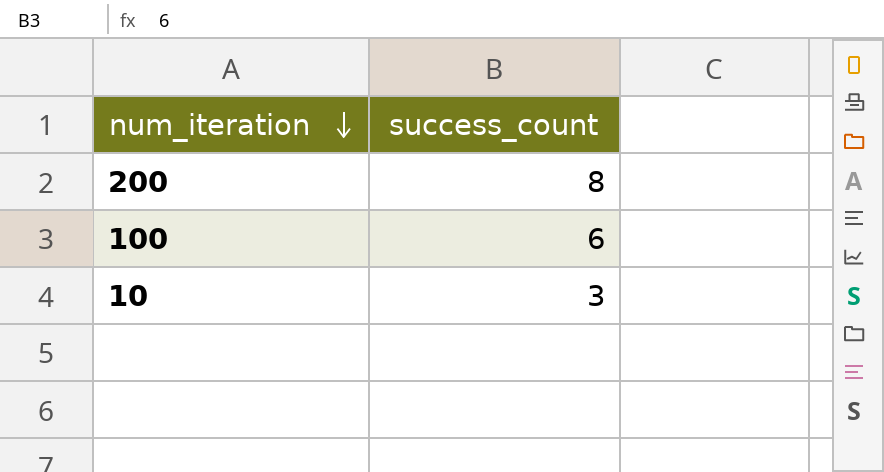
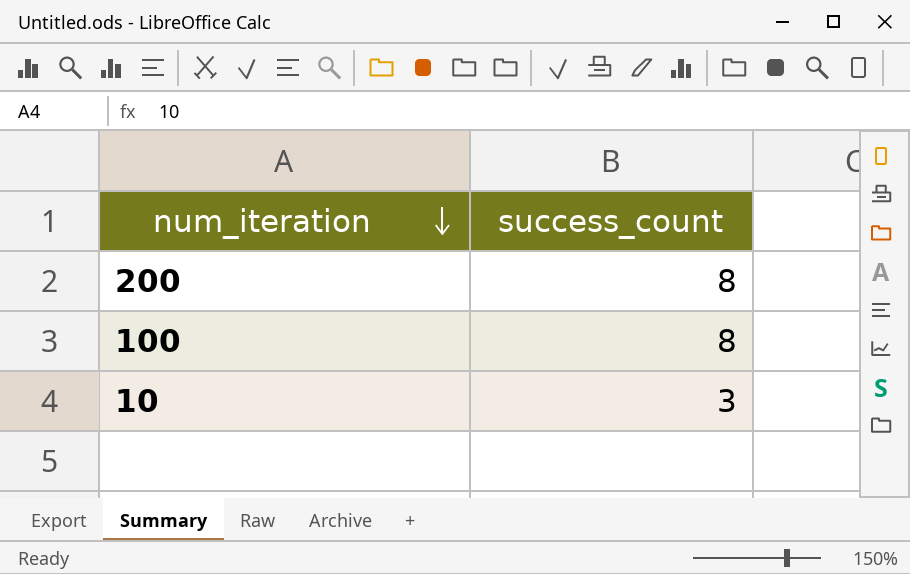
100 | success_count: 6 -> 8

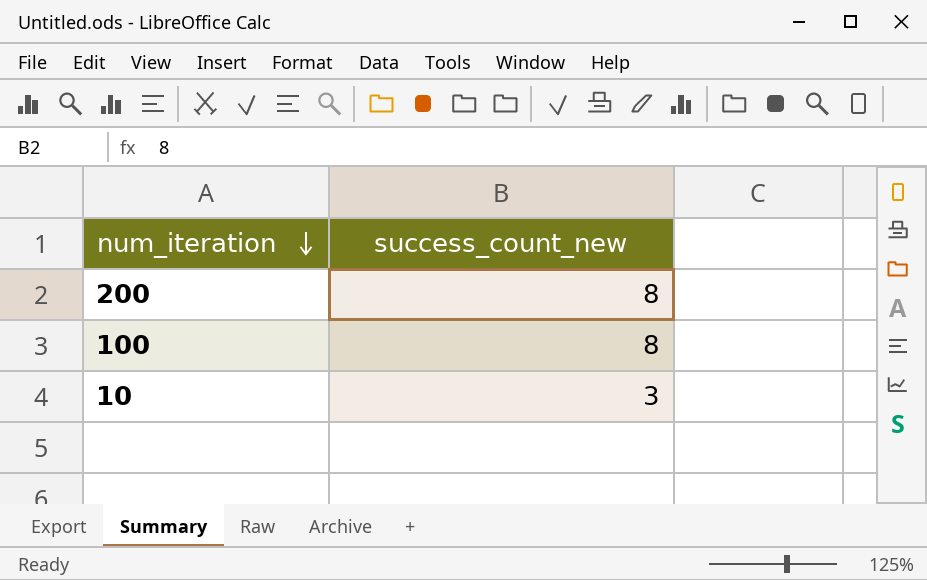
column name: success_count -> success_count_new

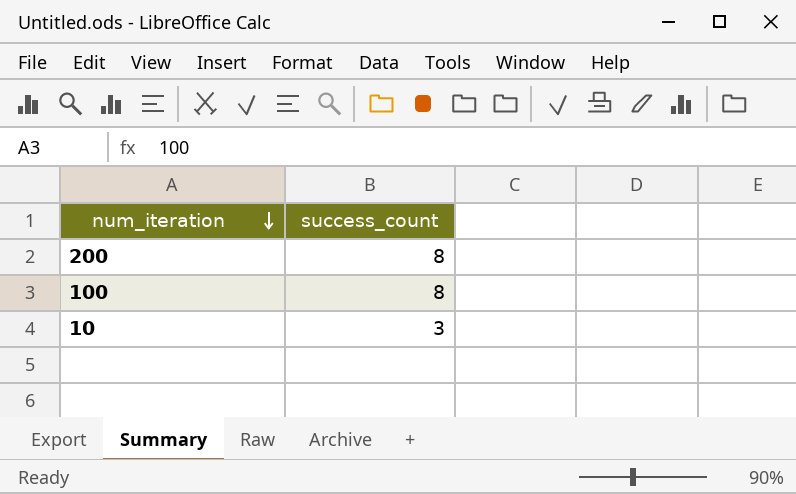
column name: success_count_new -> success_count

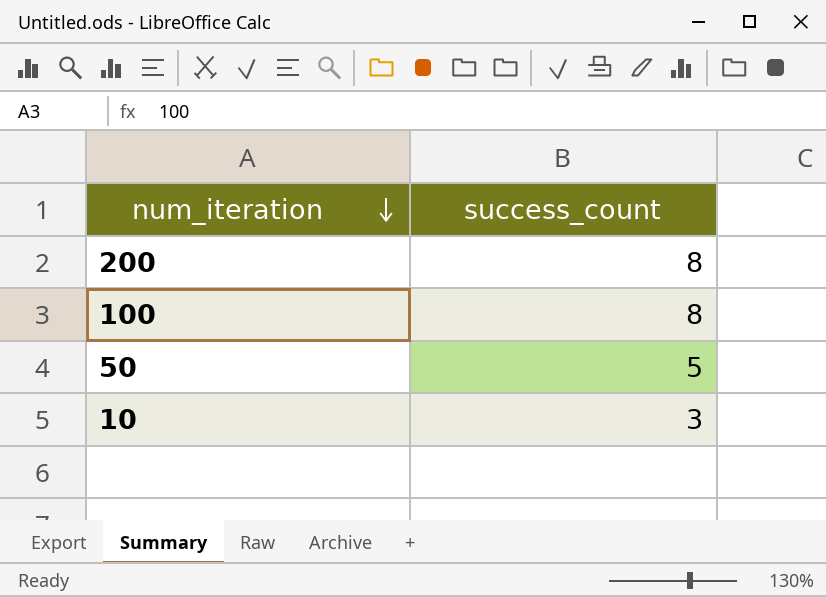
row 50: none -> 5

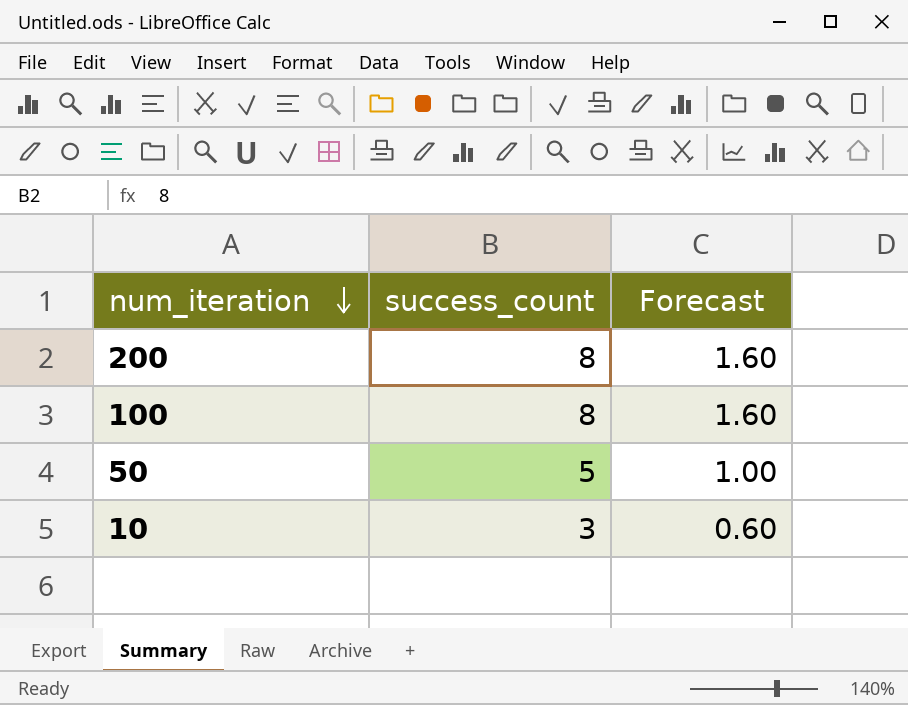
column Forecast | formula: none -> [success_count] * 0.2

